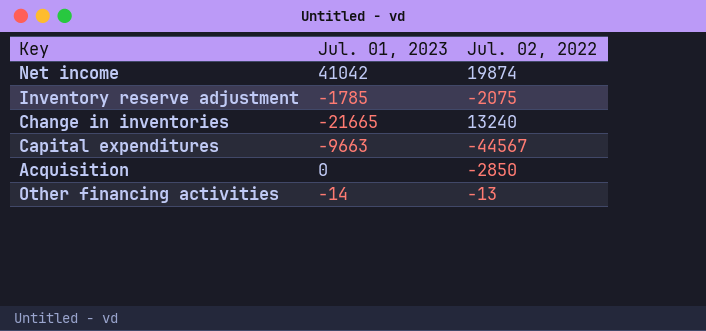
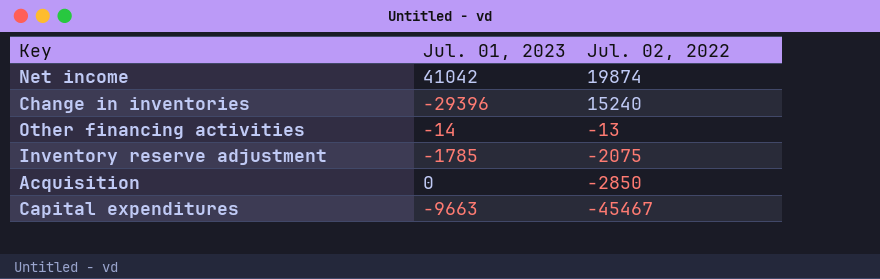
row order: none -> Jul. 02, 2022 descending
Change in inventories | Jul. 01, 2023: -21665 -> -29396
Change in inventories | Jul. 02, 2022: 13240 -> 15240
Capital expenditures | Jul. 02, 2022: -44567 -> -45467

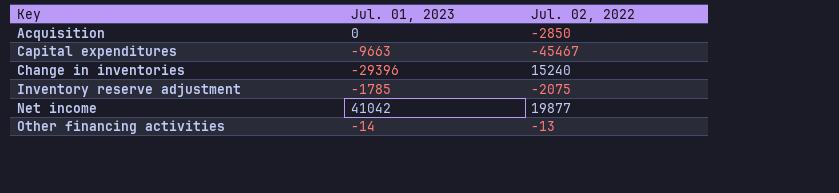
row order: Jul. 02, 2022 descending -> Key ascending
Net income | Jul. 02, 2022: 19874 -> 19877

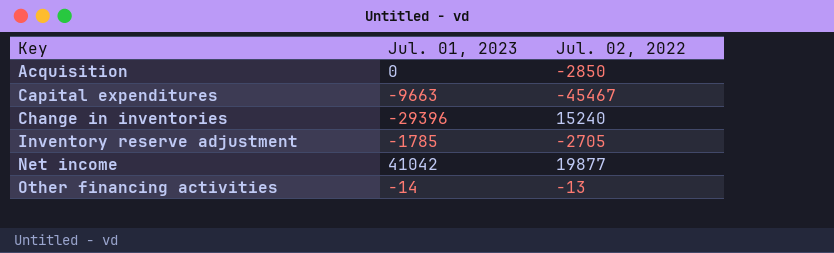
Inventory reserve adjustment | Jul. 02, 2022: -2075 -> -2705

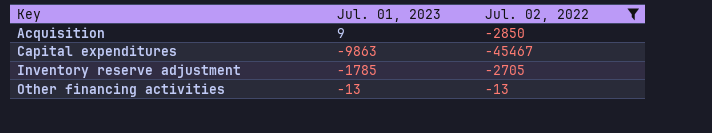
filter: none -> Jul. 02, 2022 <= -13
Acquisition | Jul. 01, 2023: 0 -> 9
Capital expenditures | Jul. 01, 2023: -9663 -> -9863
Other financing activities | Jul. 01, 2023: -14 -> -13

